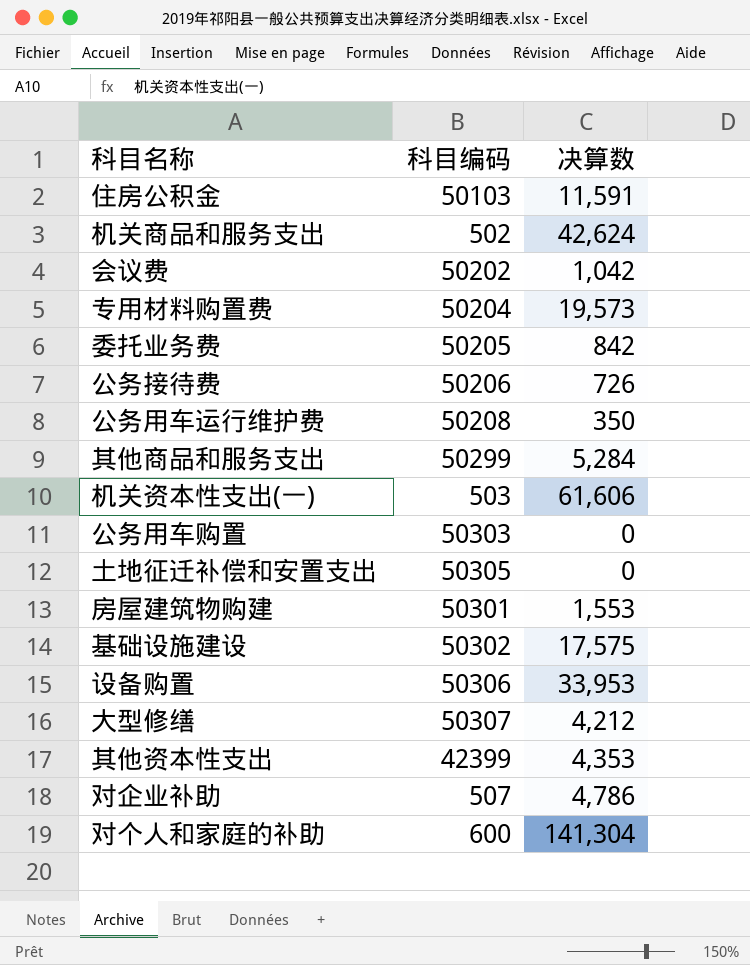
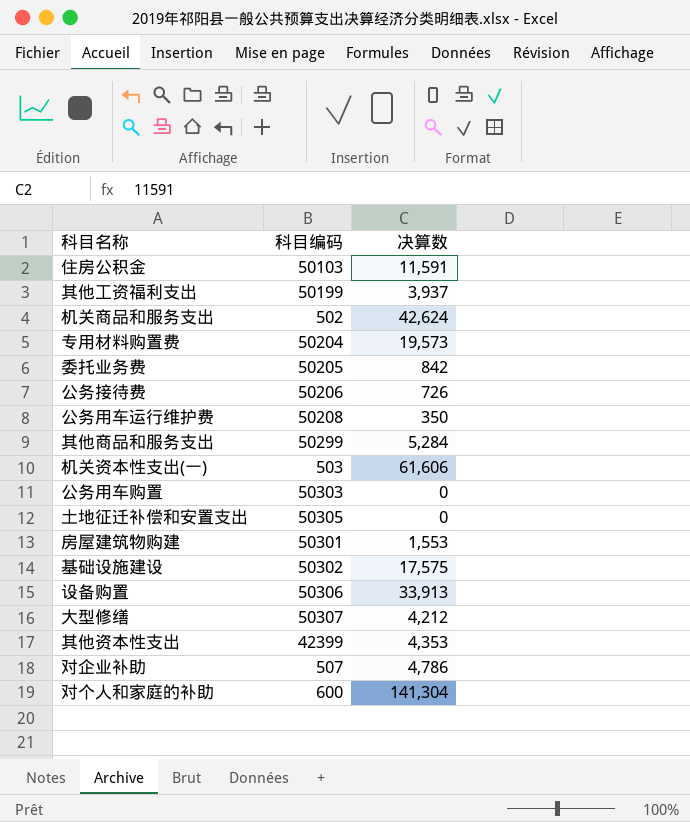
row 会议费: 50202 | 1,042 -> none
row 其他工资福利支出: none -> 50199 | 3,937
设备购置 | 决算数: 33,953 -> 33,913

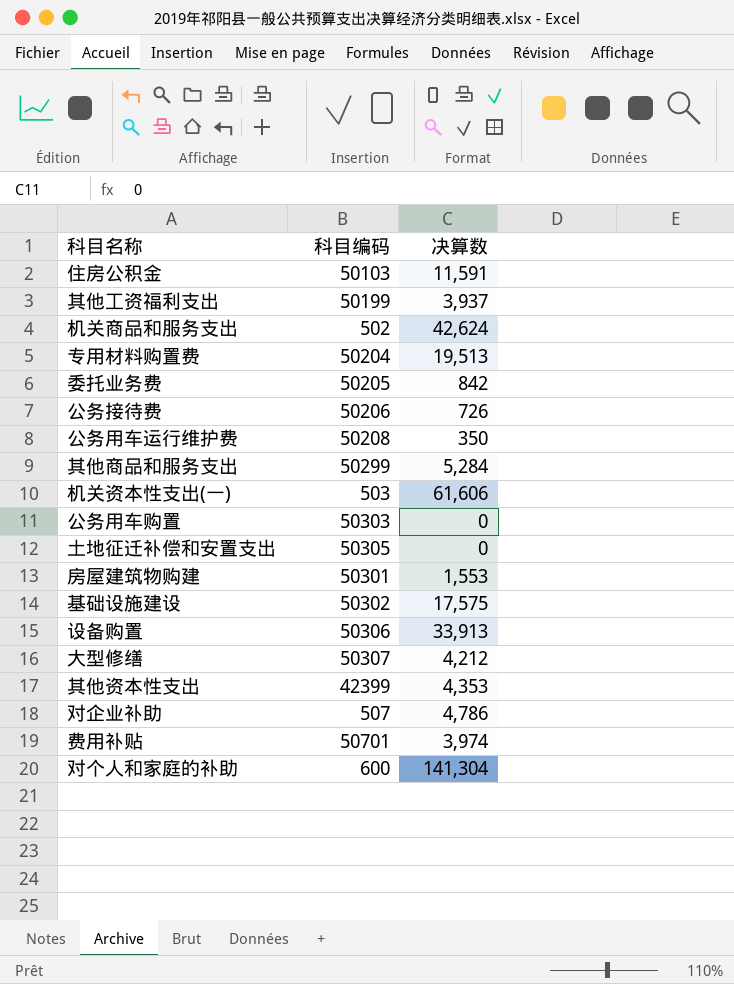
专用材料购置费 | 决算数: 19,573 -> 19,513
row 费用补贴: none -> 50701 | 3,974

